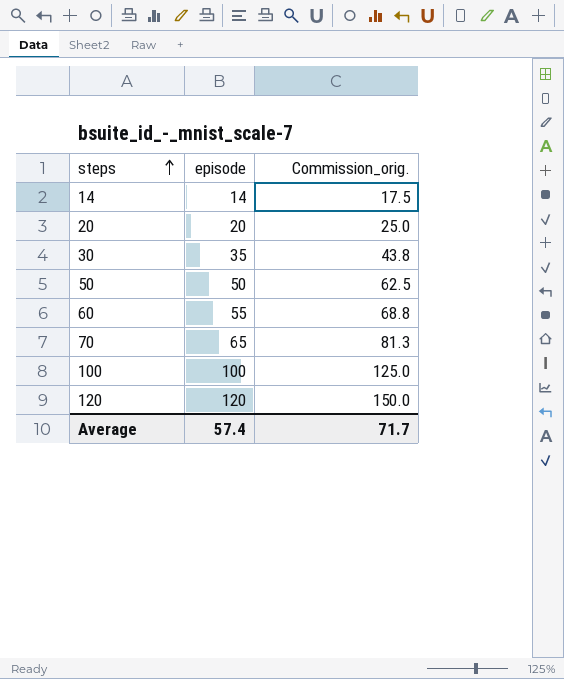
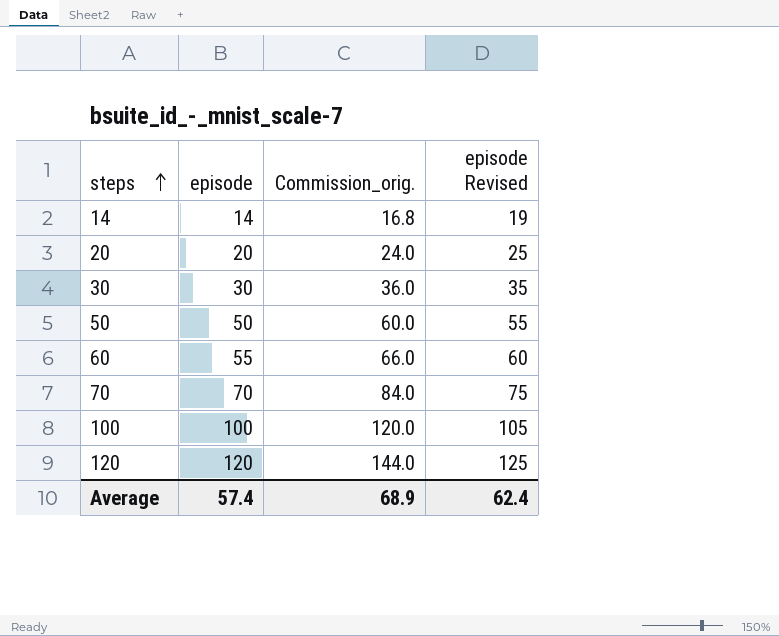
column Commission_orig. | formula: [episode] * 1.25 -> [episode] * 1.2
column episode Revised | formula: none -> [episode] + 5
30 | episode: 35 -> 30
70 | episode: 65 -> 70
Average | Commission_orig.: 71.7 -> 68.9

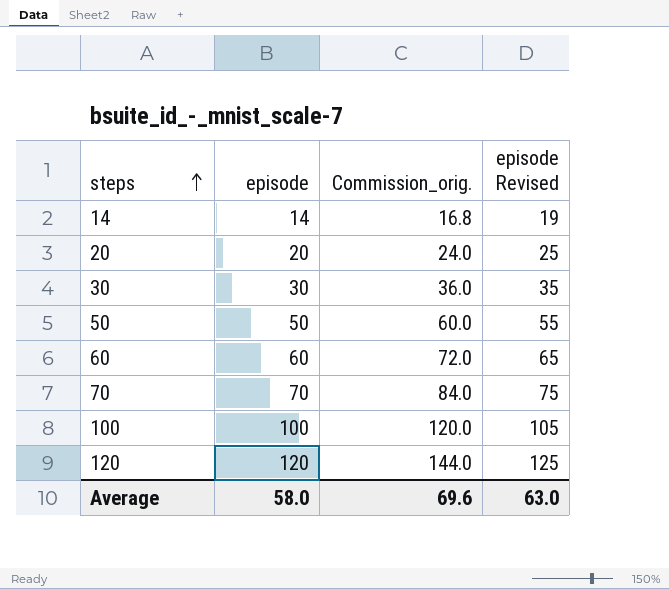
60 | episode: 55 -> 60
60 | Commission_orig.: 66.0 -> 72.0
60 | episode Revised: 60 -> 65
Average | episode: 57.4 -> 58.0
Average | Commission_orig.: 68.9 -> 69.6
Average | episode Revised: 62.4 -> 63.0

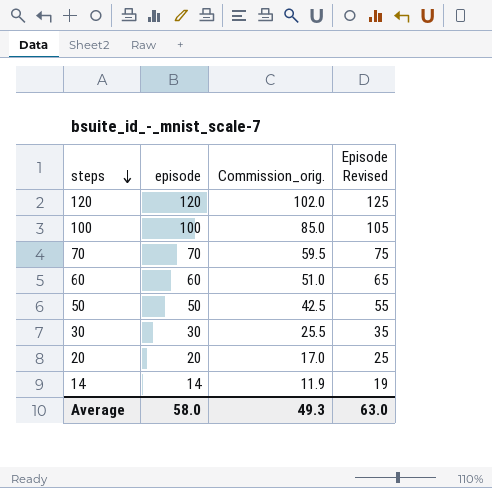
row order: steps ascending -> steps descending
column Commission_orig. | formula: [episode] * 1.2 -> [episode] * 0.85
column name: episode Revised -> Episode Revised
Average | Commission_orig.: 69.6 -> 49.3

